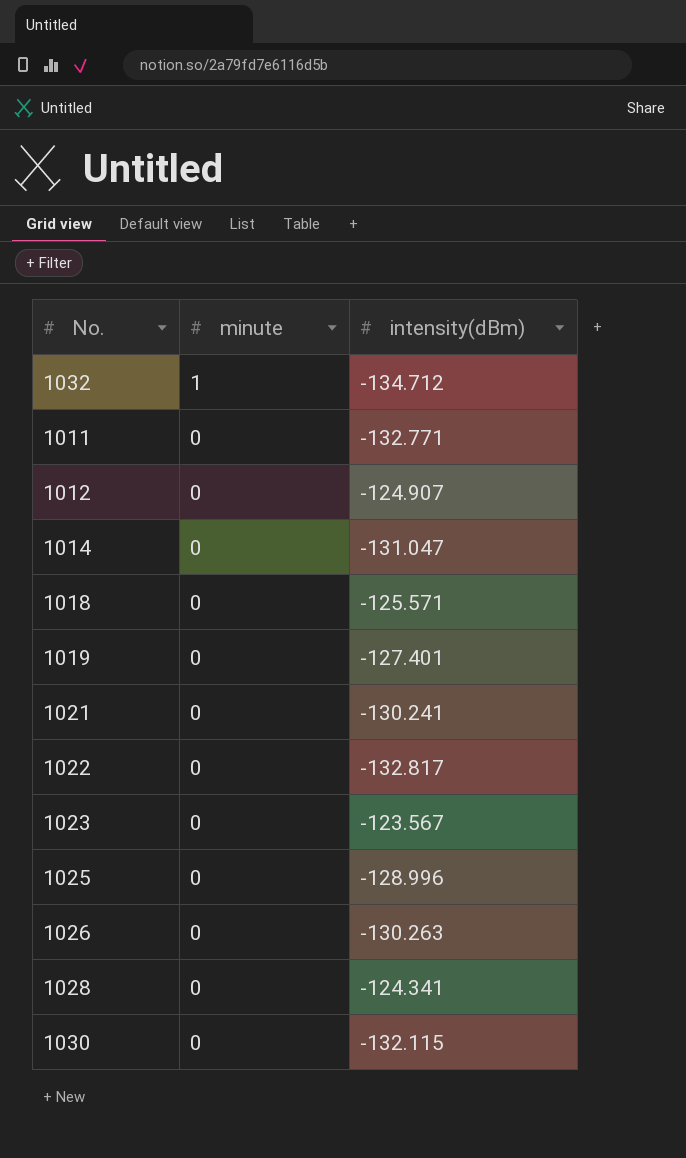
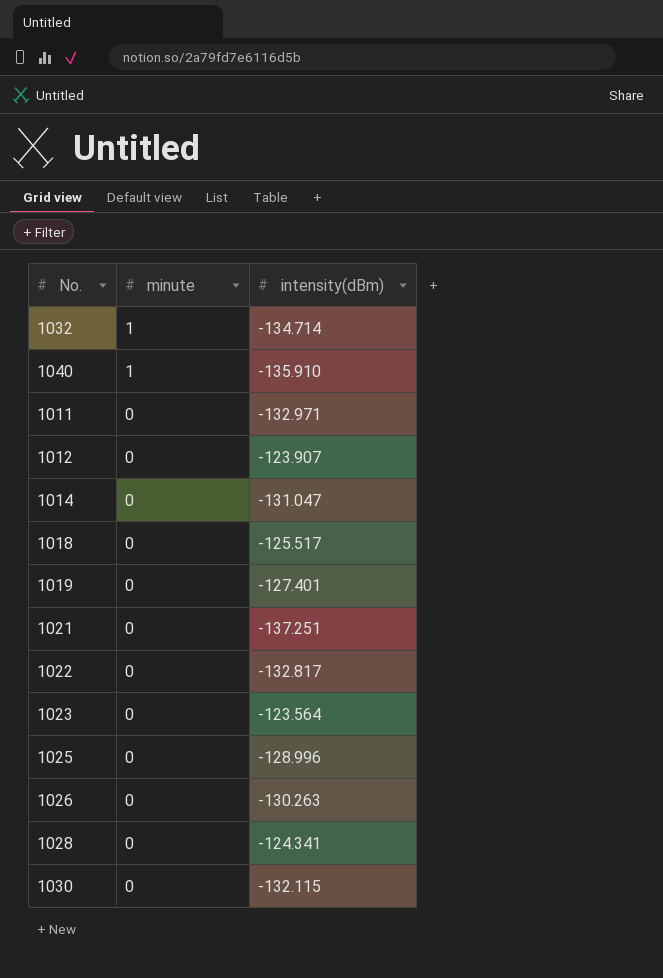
1032 | intensity(dBm): -134.712 -> -134.714
row 1040: none -> 1 | -135.910
1011 | intensity(dBm): -132.771 -> -132.971
1012 | intensity(dBm): -124.907 -> -123.907
1018 | intensity(dBm): -125.571 -> -125.517
1021 | intensity(dBm): -130.241 -> -137.251
1023 | intensity(dBm): -123.567 -> -123.564

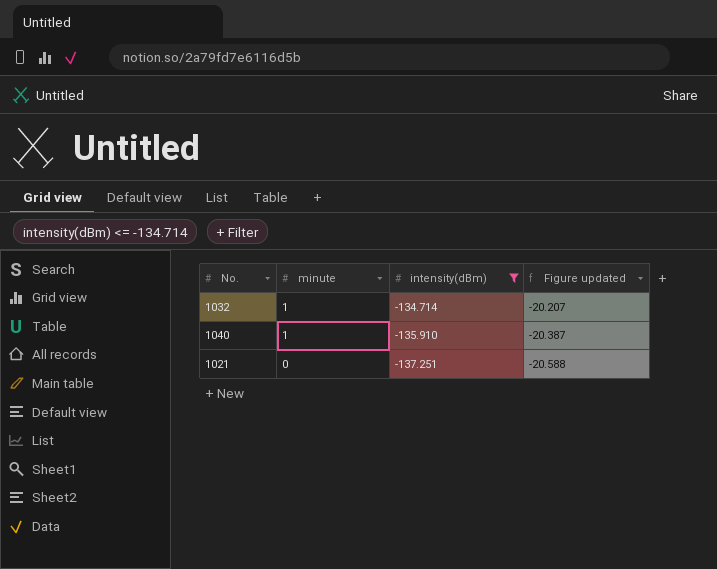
filter: none -> intensity(dBm) <= -134.714
column Figure updated | formula: none -> [intensity(dBm)] * 0.15

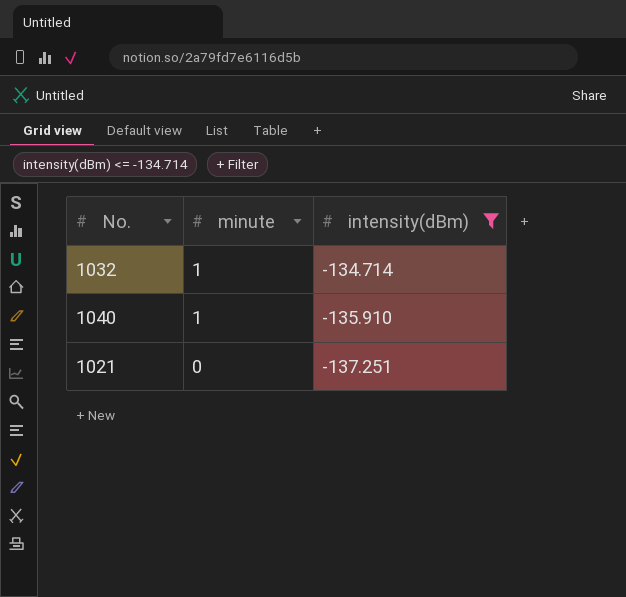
column Figure updated | formula: [intensity(dBm)] * 0.15 -> none

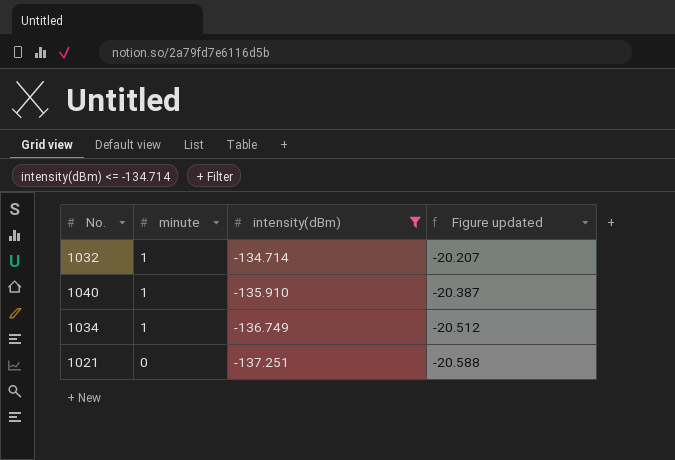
column Figure updated | formula: none -> [intensity(dBm)] * 0.15
row 1034: none -> 1 | -136.749 | -20.512

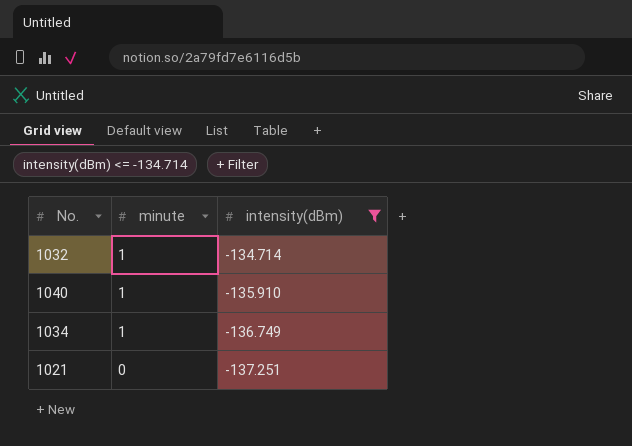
column Figure updated | formula: [intensity(dBm)] * 0.15 -> none

